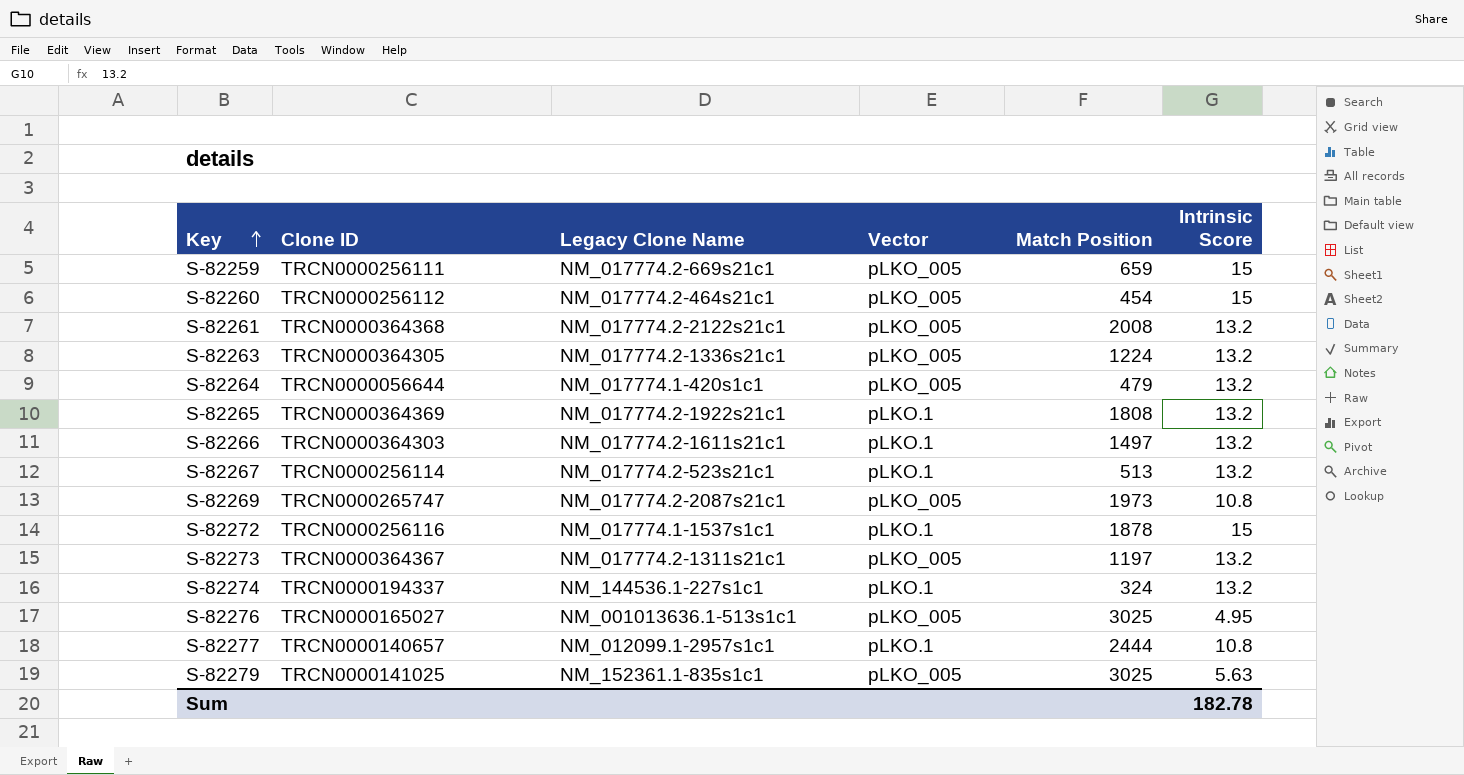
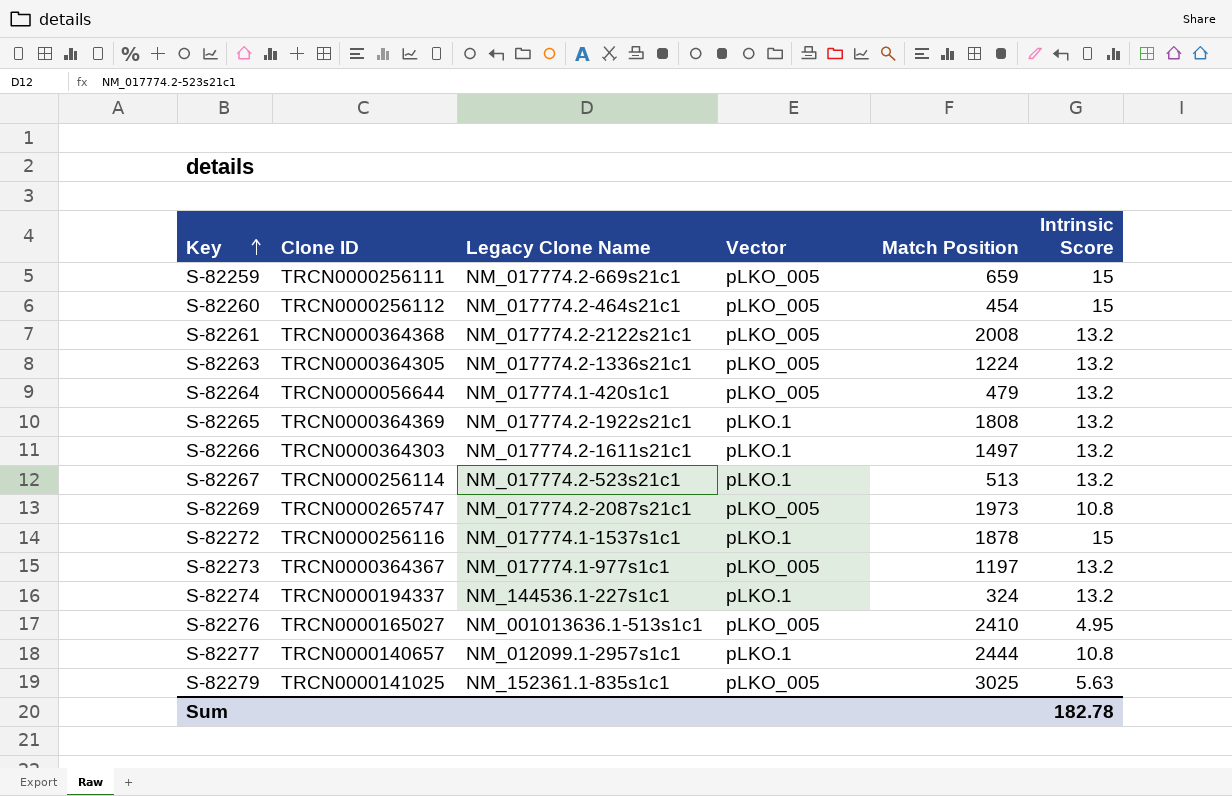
S-82273 | Legacy Clone Name: NM_017774.2-1311s21c1 -> NM_017774.1-977s1c1
S-82276 | Match Position: 3025 -> 2410

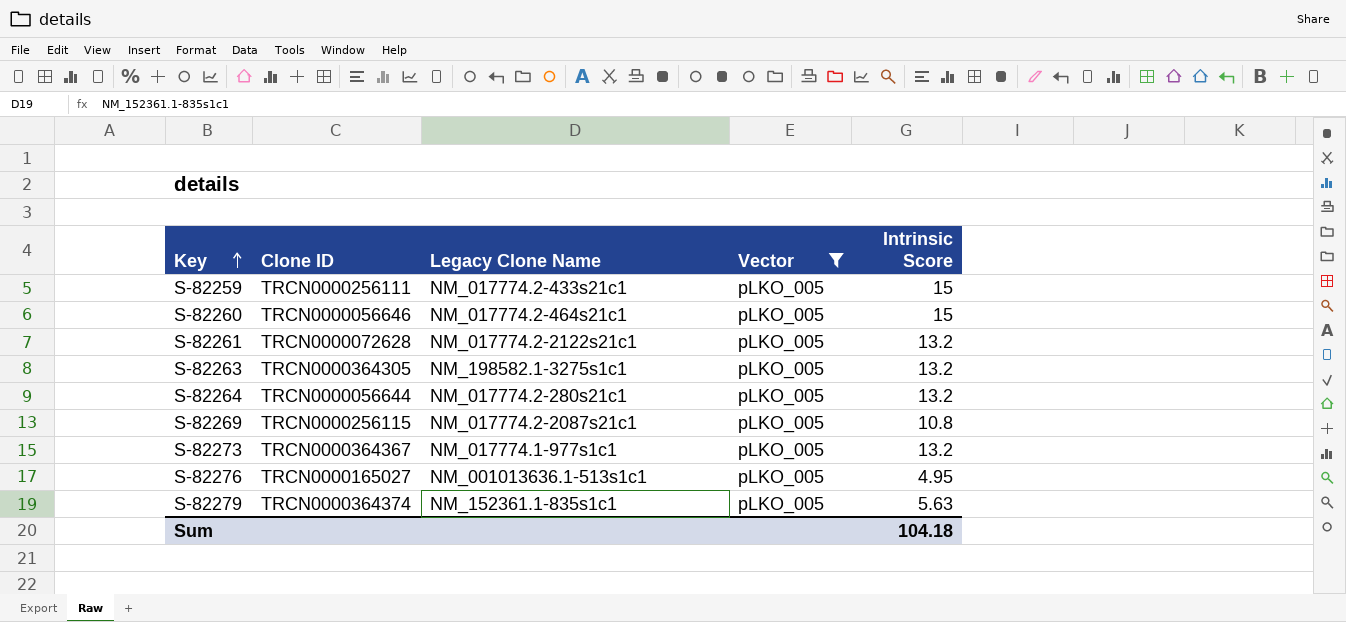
filter: none -> Vector = pLKO_005
column Match Position | position: 5 -> none
S-82259 | Legacy Clone Name: NM_017774.2-669s21c1 -> NM_017774.2-433s21c1
S-82260 | Clone ID: TRCN0000256112 -> TRCN0000056646
S-82261 | Clone ID: TRCN0000364368 -> TRCN0000072628
S-82263 | Legacy Clone Name: NM_017774.2-1336s21c1 -> NM_198582.1-3275s1c1
S-82264 | Legacy Clone Name: NM_017774.1-420s1c1 -> NM_017774.2-280s21c1
S-82269 | Clone ID: TRCN0000265747 -> TRCN0000256115
S-82279 | Clone ID: TRCN0000141025 -> TRCN0000364374
Sum | Intrinsic Score: 182.78 -> 104.18

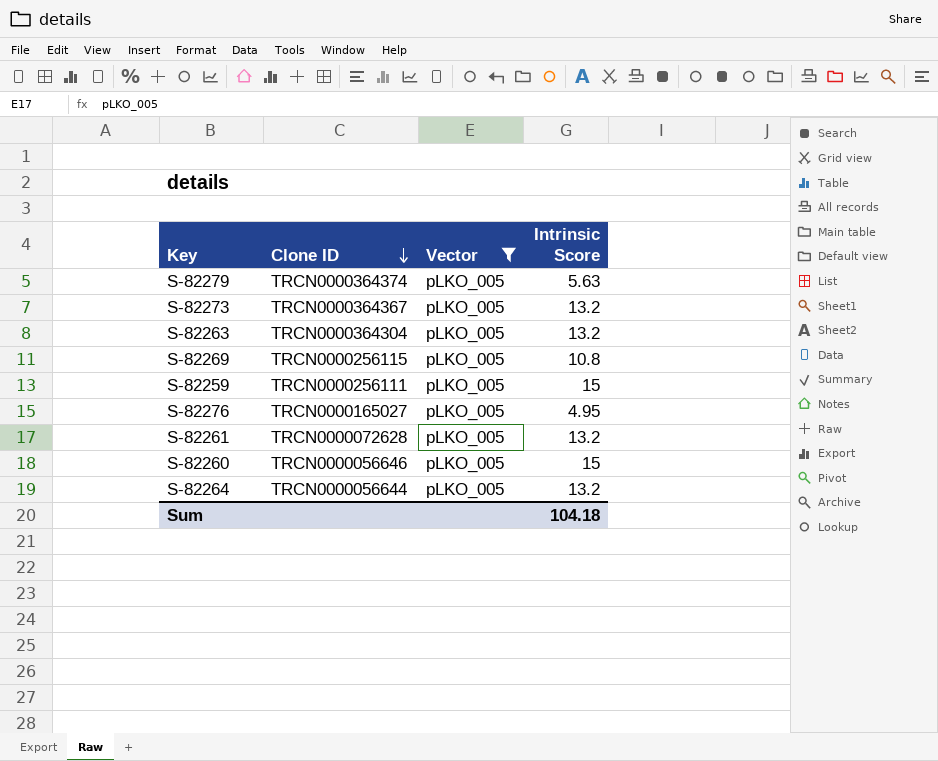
row order: Key ascending -> Clone ID descending
column Legacy Clone Name | position: 3 -> none
S-82263 | Clone ID: TRCN0000364305 -> TRCN0000364304

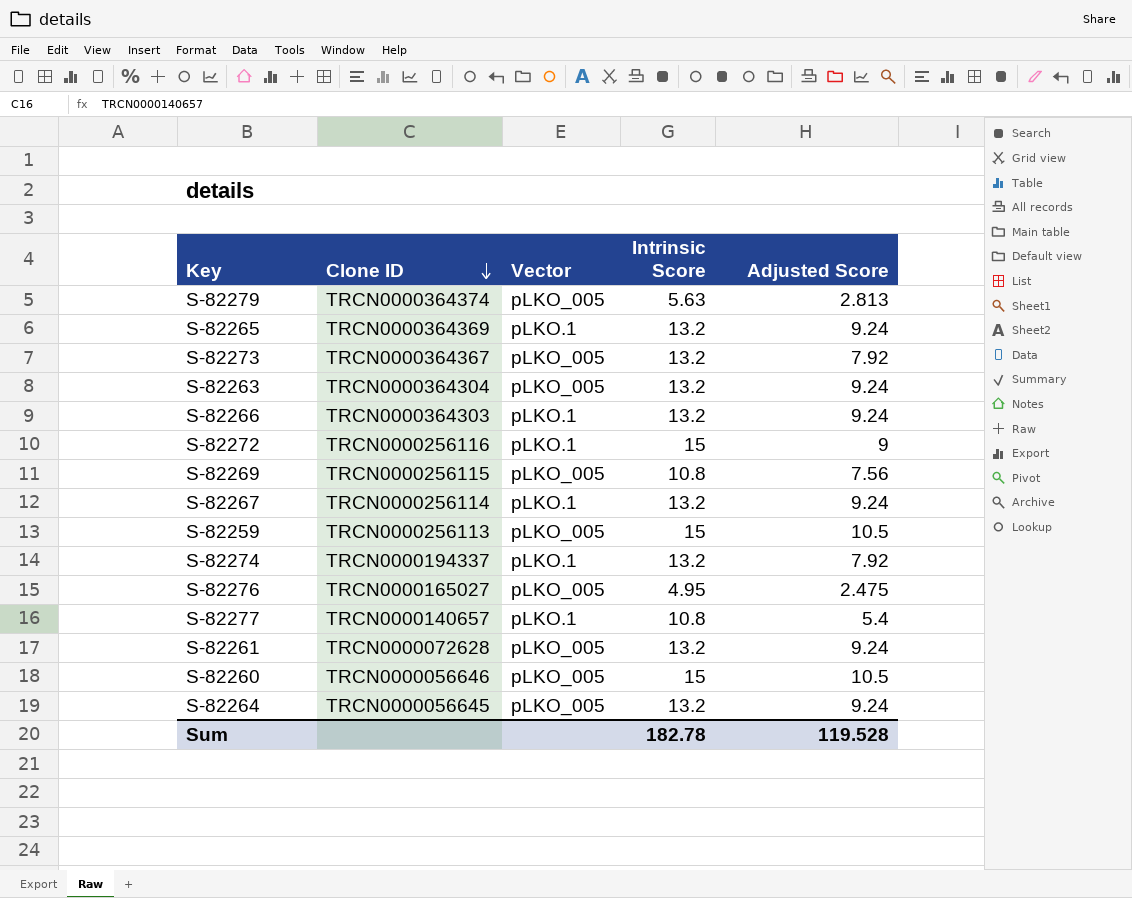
filter: Vector = pLKO_005 -> none
column Adjusted Score | position: none -> 5
S-82259 | Clone ID: TRCN0000256111 -> TRCN0000256113
S-82264 | Clone ID: TRCN0000056644 -> TRCN0000056645
Sum | Intrinsic Score: 104.18 -> 182.78

